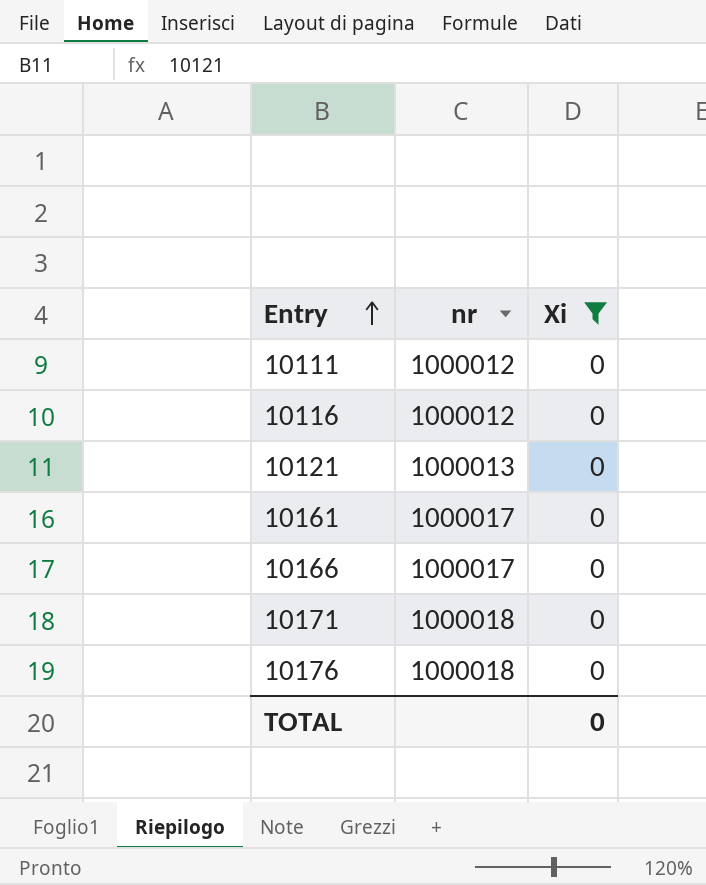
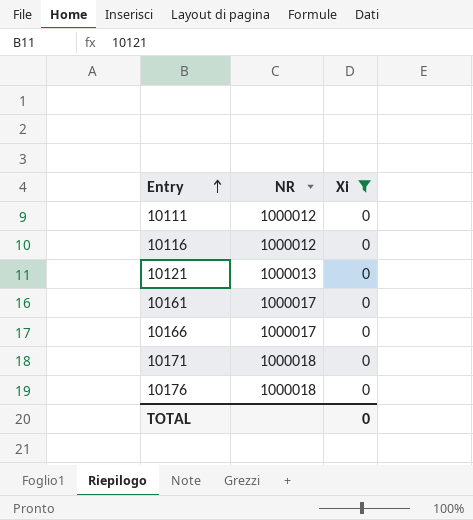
column name: nr -> NR

